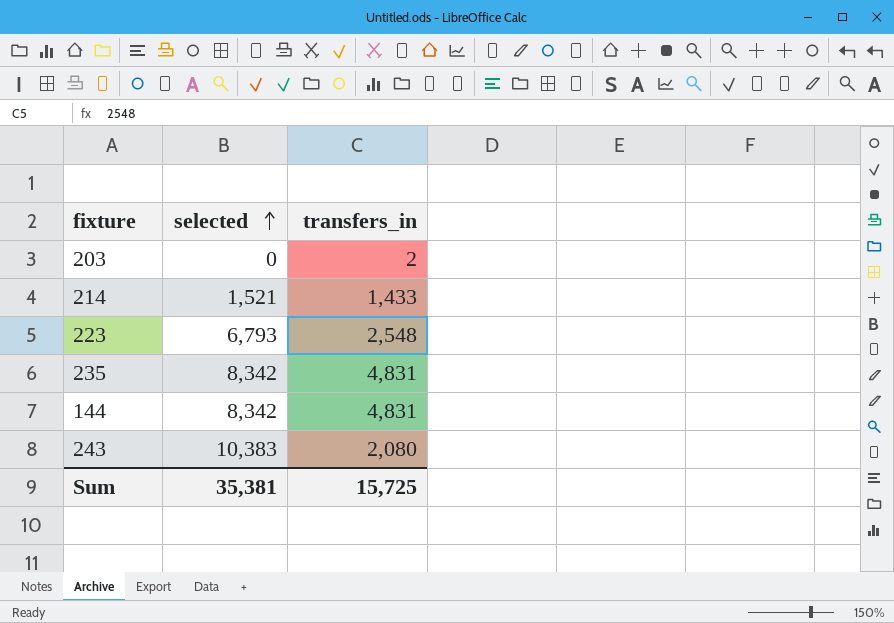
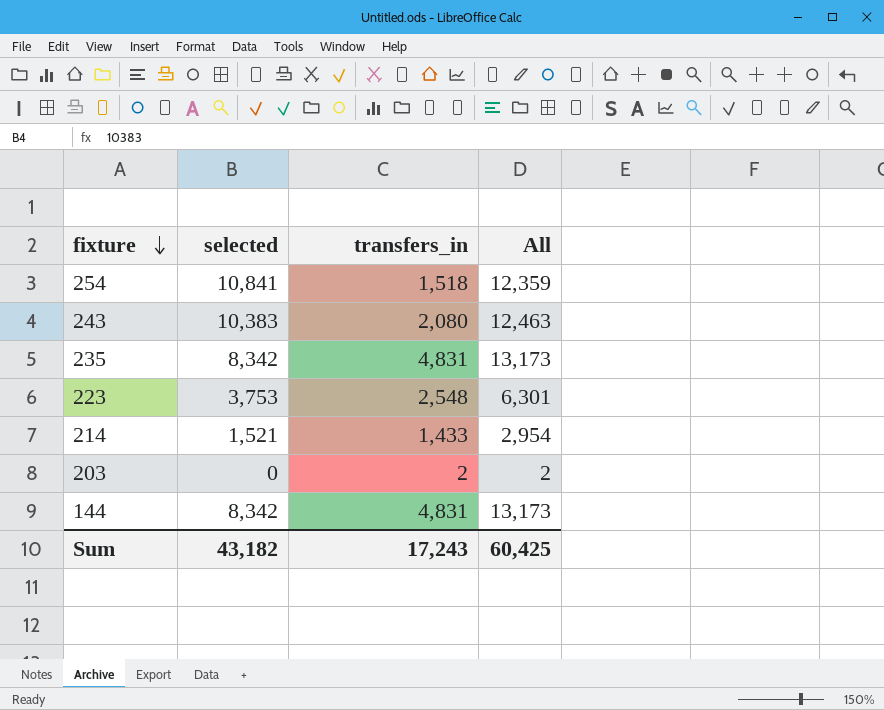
row order: selected ascending -> fixture descending
column All | formula: none -> [selected] + [transfers_in]
row 254: none -> 10,841 | 1,518 | 12,359
223 | selected: 6,793 -> 3,753
Sum | selected: 35,381 -> 43,182
Sum | transfers_in: 15,725 -> 17,243

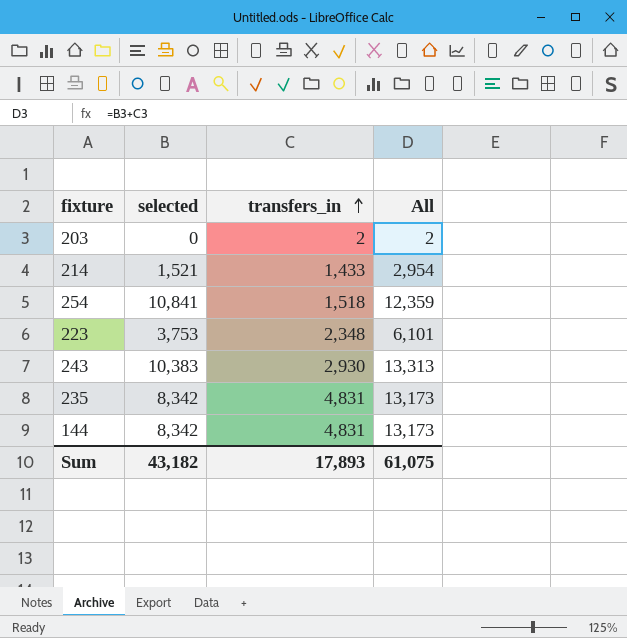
row order: fixture descending -> transfers_in ascending
223 | transfers_in: 2,548 -> 2,348
223 | All: 6,301 -> 6,101
243 | transfers_in: 2,080 -> 2,930
243 | All: 12,463 -> 13,313
Sum | transfers_in: 17,243 -> 17,893
Sum | All: 60,425 -> 61,075

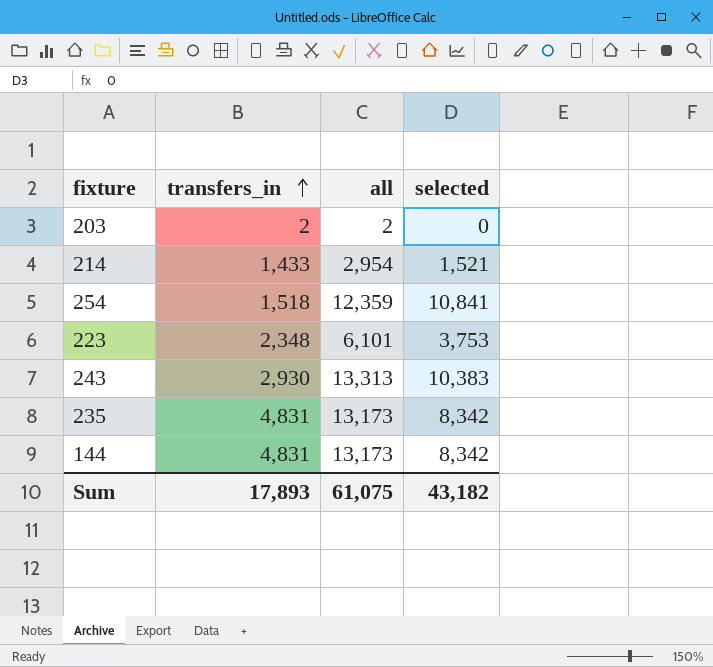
column name: All -> all
column selected | position: 2 -> 4

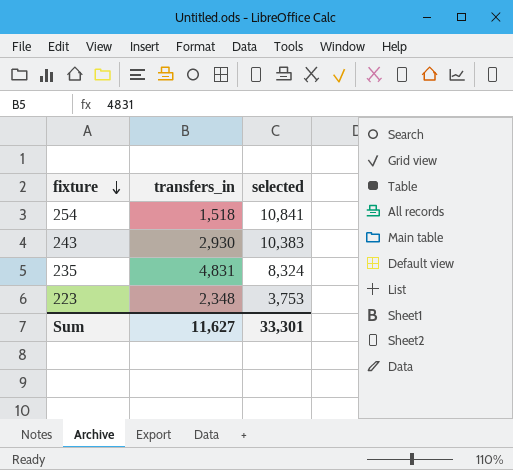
row order: transfers_in ascending -> fixture descending
column all | formula: [transfers_in] + [selected] -> none
row 203: 2 | 2 | 0 -> none
row 214: 1,433 | 2,954 | 1,521 -> none
row 144: 4,831 | 13,173 | 8,342 -> none
235 | selected: 8,342 -> 8,324
Sum | transfers_in: 17,893 -> 11,627
Sum | selected: 43,182 -> 33,301

